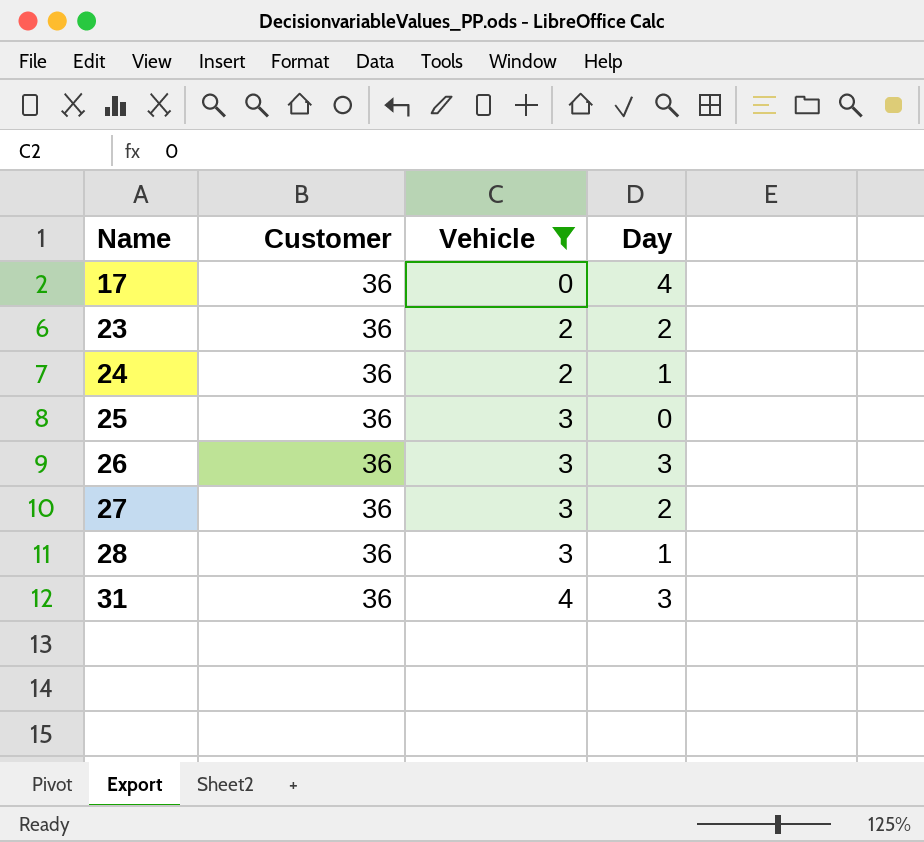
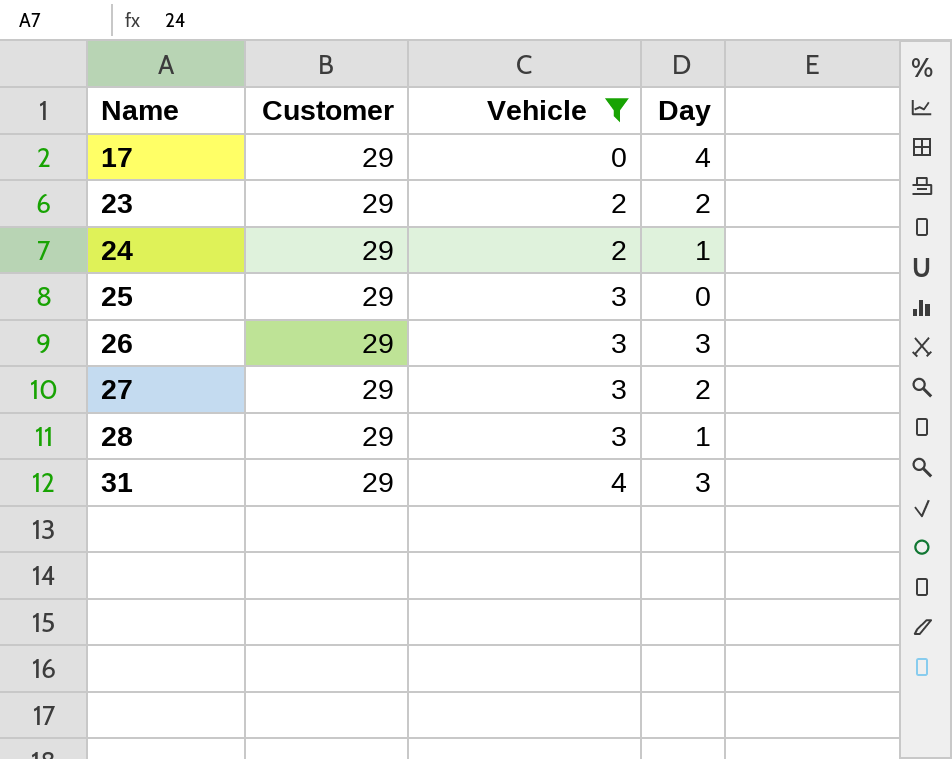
17 | Customer: 36 -> 29
23 | Customer: 36 -> 29
24 | Customer: 36 -> 29
25 | Customer: 36 -> 29
26 | Customer: 36 -> 29
27 | Customer: 36 -> 29
28 | Customer: 36 -> 29
31 | Customer: 36 -> 29

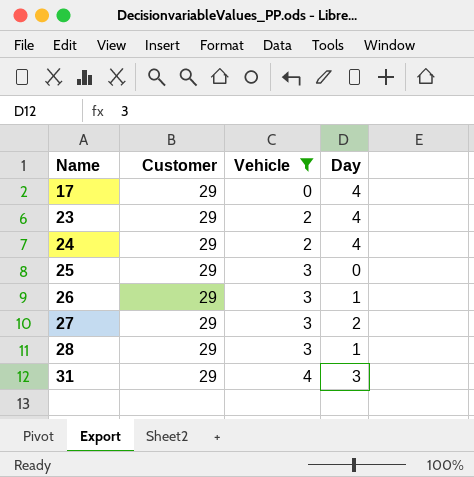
23 | Day: 2 -> 4
24 | Day: 1 -> 4
26 | Day: 3 -> 1

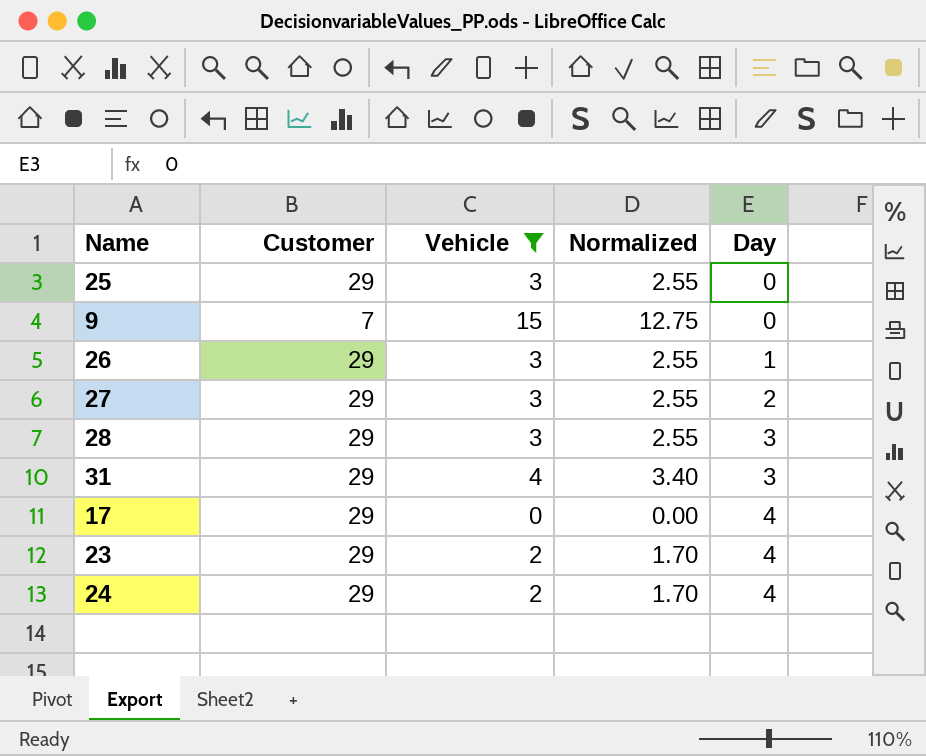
row order: Name ascending -> Day ascending
column Normalized | formula: none -> [Vehicle] * 0.85
row 9: none -> 7 | 15 | 12.75 | 0
28 | Day: 1 -> 3

